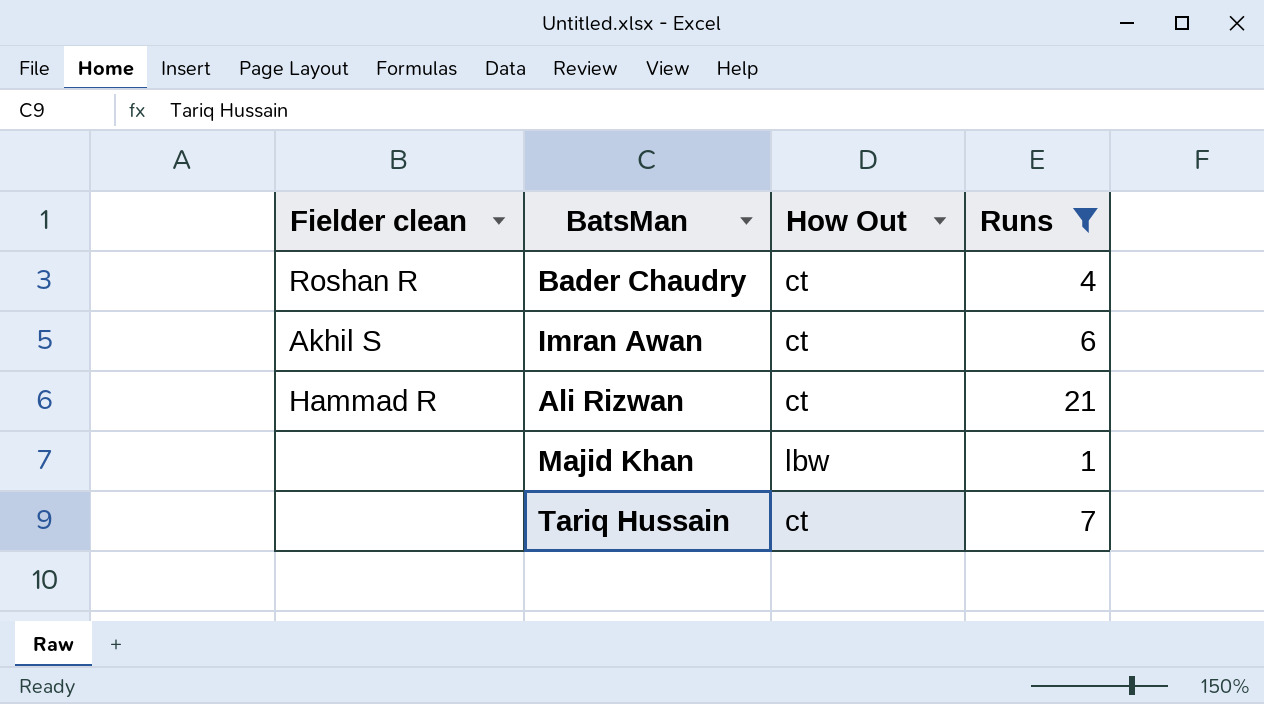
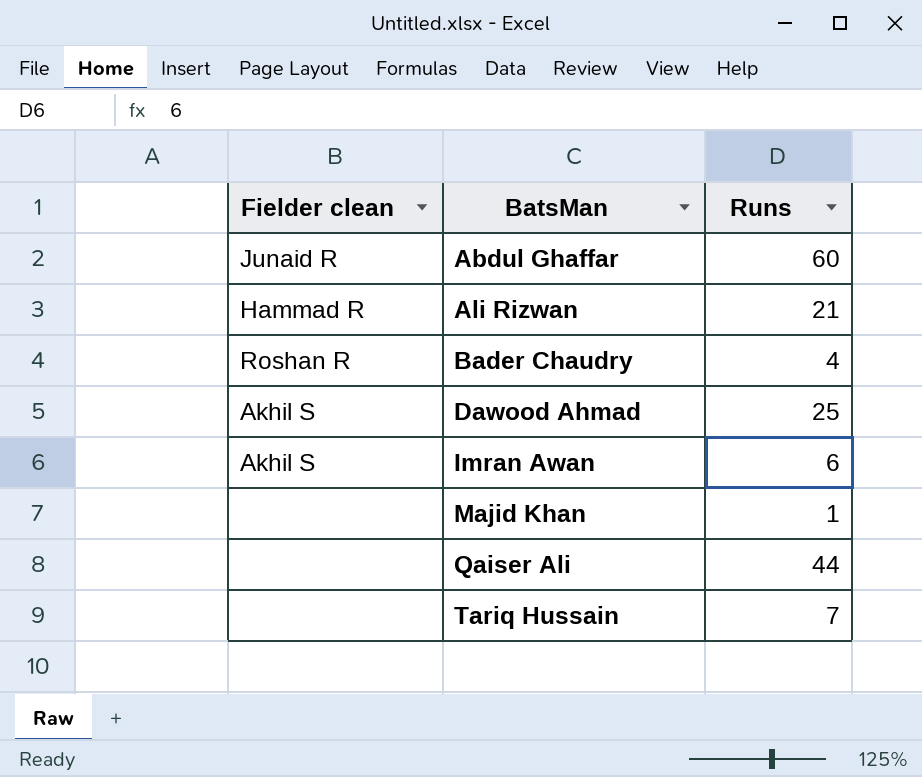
filter: Runs <= 21 -> none
row order: none -> BatsMan ascending
column How Out | position: 3 -> none

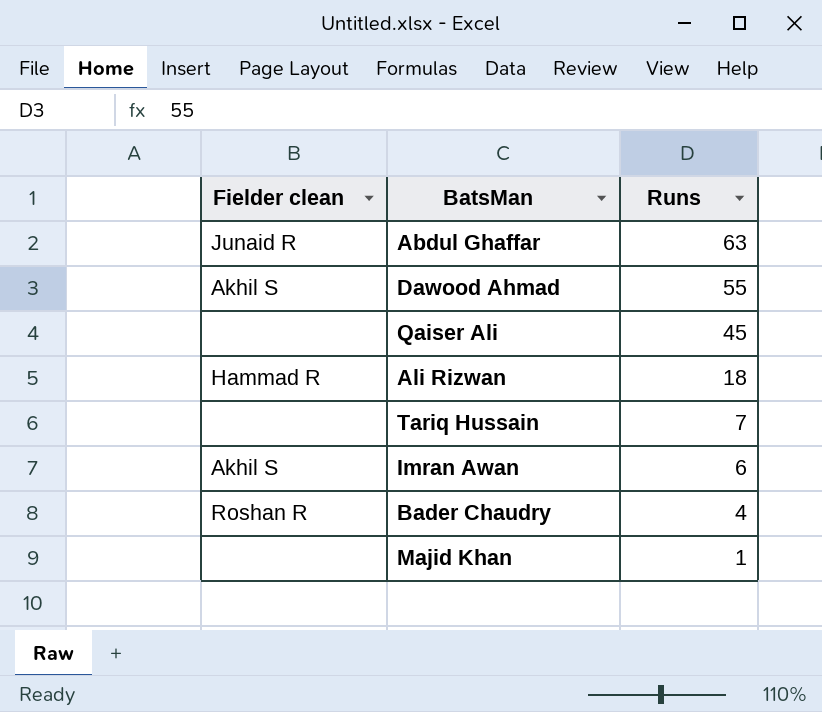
row order: BatsMan ascending -> Runs descending
Abdul Ghaffar | Runs: 60 -> 63
Dawood Ahmad | Runs: 25 -> 55
Qaiser Ali | Runs: 44 -> 45
Ali Rizwan | Runs: 21 -> 18

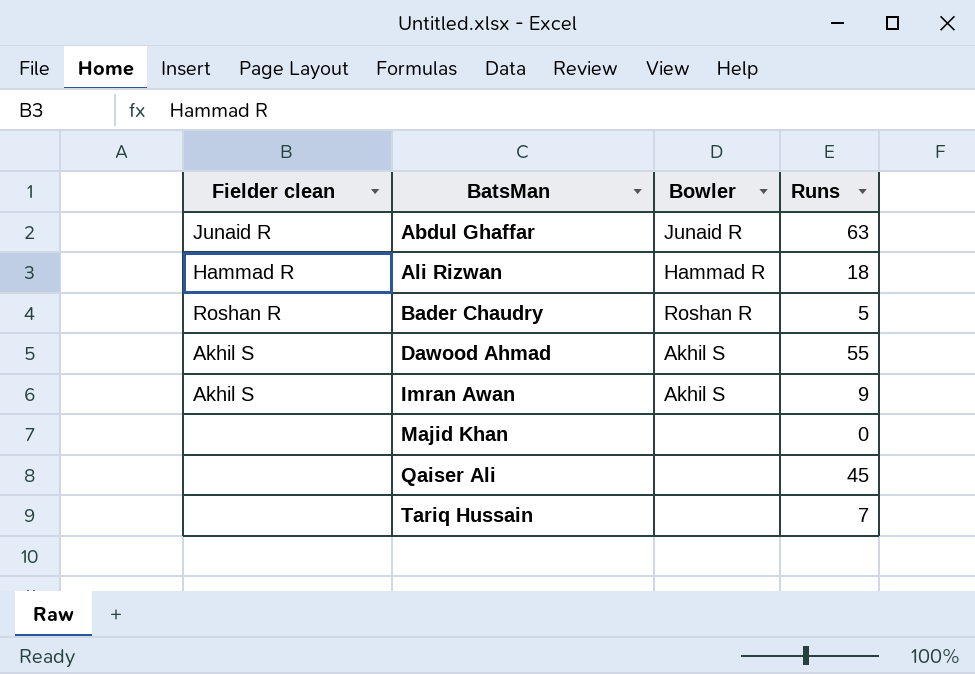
row order: Runs descending -> BatsMan ascending
column Bowler | position: none -> 3
Bader Chaudry | Runs: 4 -> 5
Imran Awan | Runs: 6 -> 9
Majid Khan | Runs: 1 -> 0

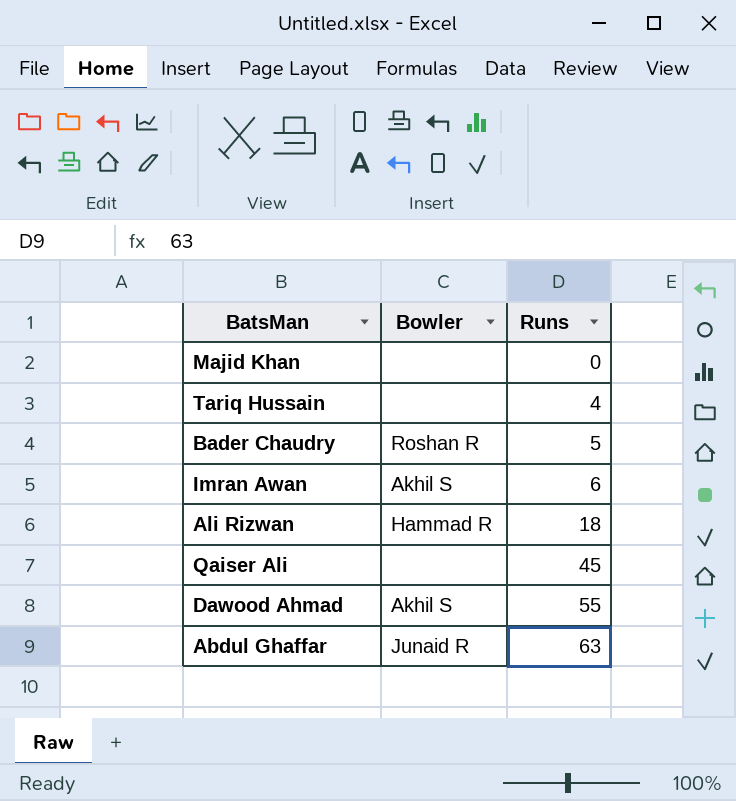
row order: BatsMan ascending -> Runs ascending
column Fielder clean | position: 1 -> none
Tariq Hussain | Runs: 7 -> 4
Imran Awan | Runs: 9 -> 6

